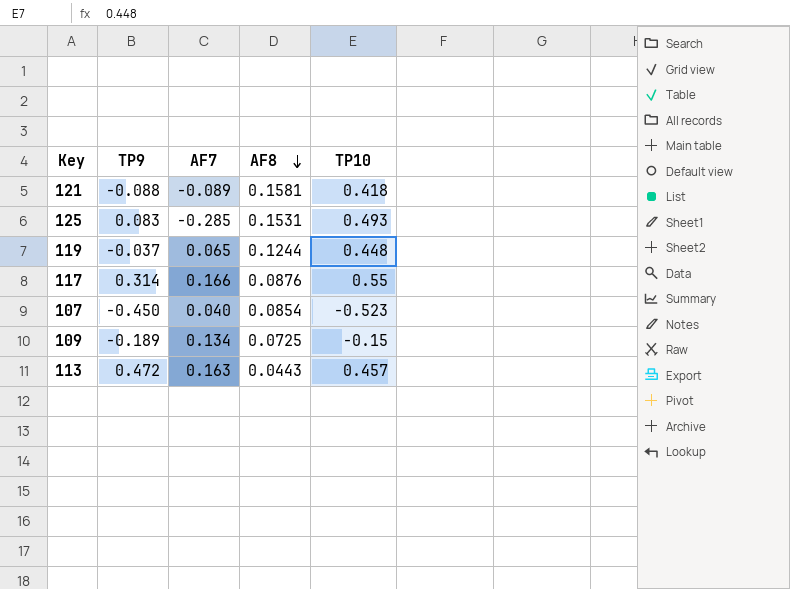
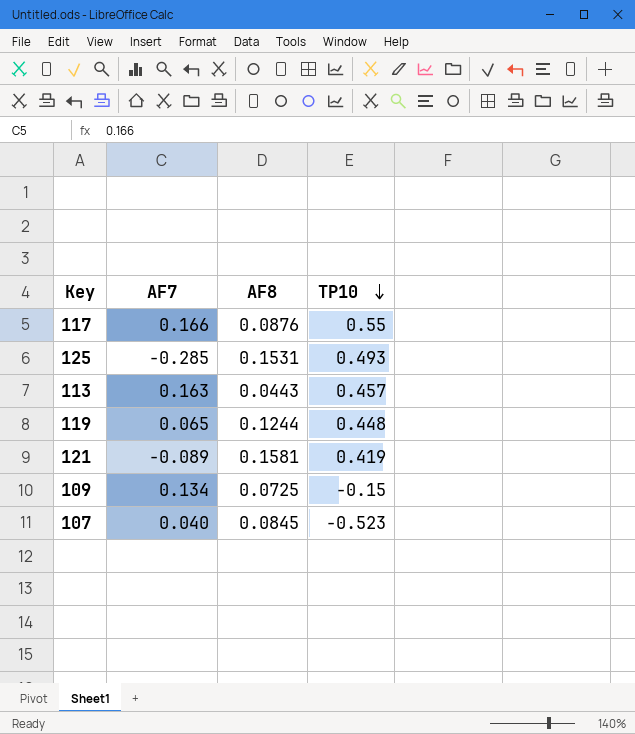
row order: AF8 descending -> TP10 descending
column TP9 | position: 2 -> none
121 | TP10: 0.418 -> 0.419
107 | AF8: 0.0854 -> 0.0845

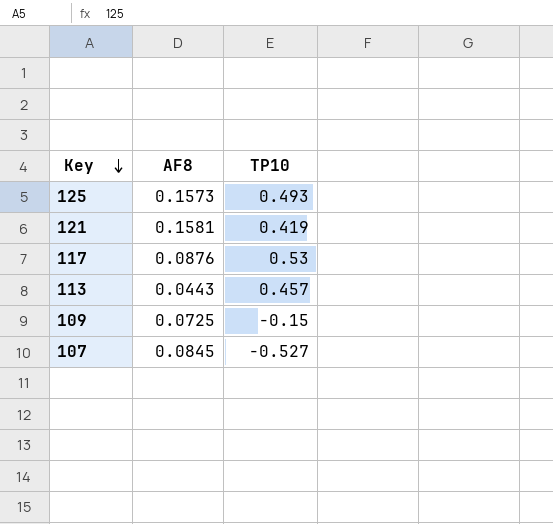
row order: TP10 descending -> Key descending
column AF7 | position: 2 -> none
row 119: 0.065 | 0.1244 | 0.448 -> none
125 | AF8: 0.1531 -> 0.1573
117 | TP10: 0.55 -> 0.53
107 | TP10: -0.523 -> -0.527

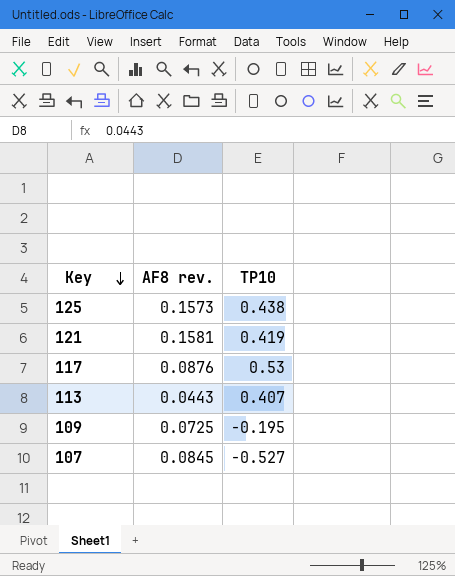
column name: AF8 -> AF8 rev.
125 | TP10: 0.493 -> 0.438
113 | TP10: 0.457 -> 0.407
109 | TP10: -0.15 -> -0.195

